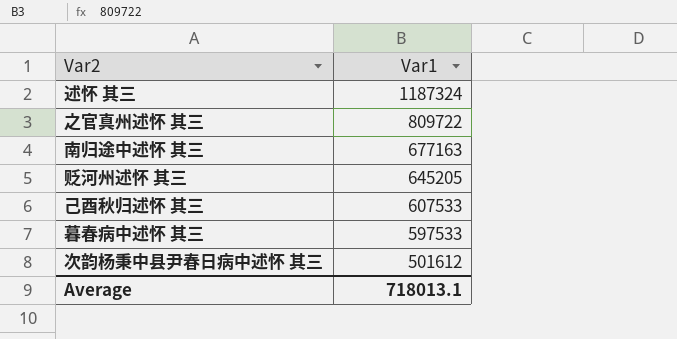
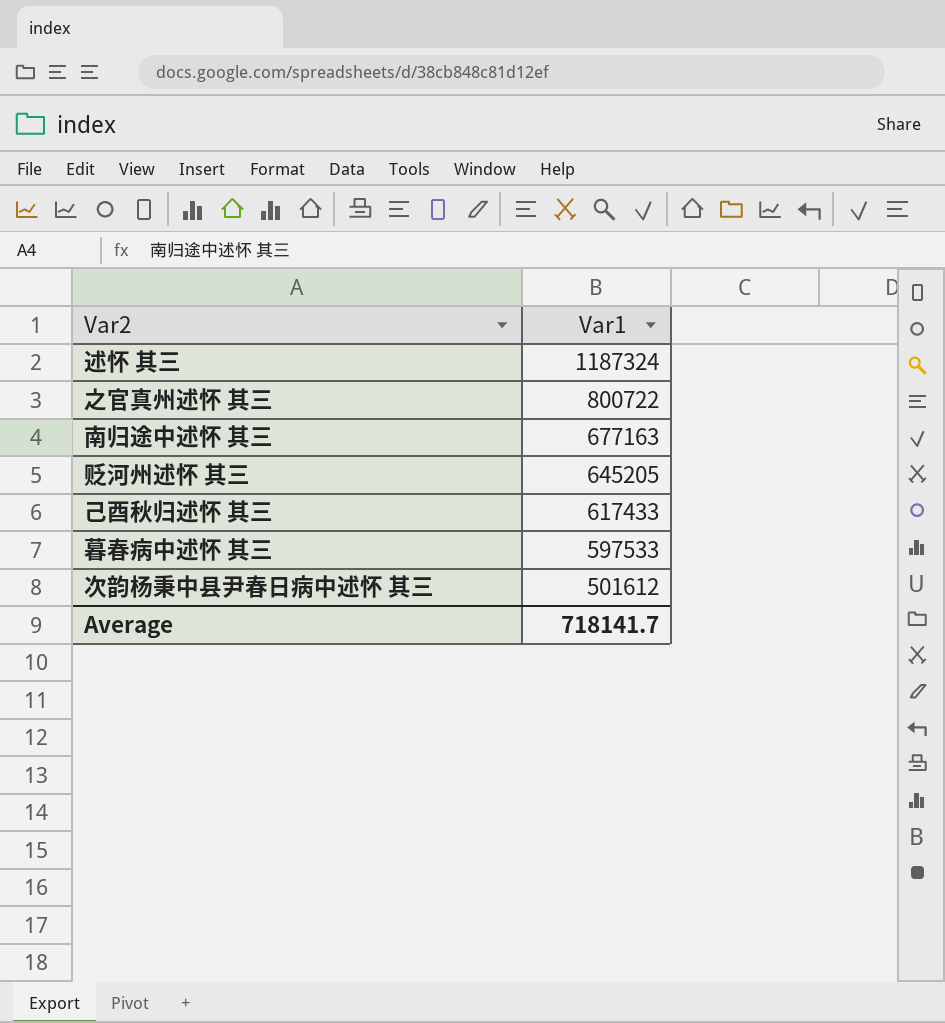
之官真州述怀 其三 | Var1: 809722 -> 800722
己酉秋归述怀 其三 | Var1: 607533 -> 617433
Average | Var1: 718013.1 -> 718141.7

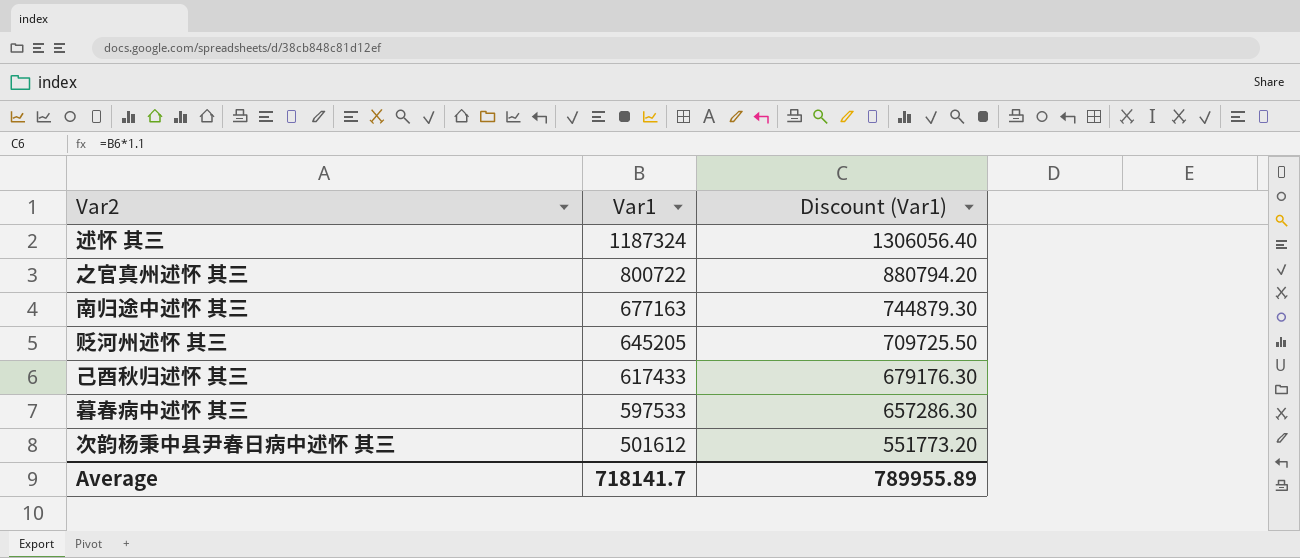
column Discount (Var1) | formula: none -> [Var1] * 1.1

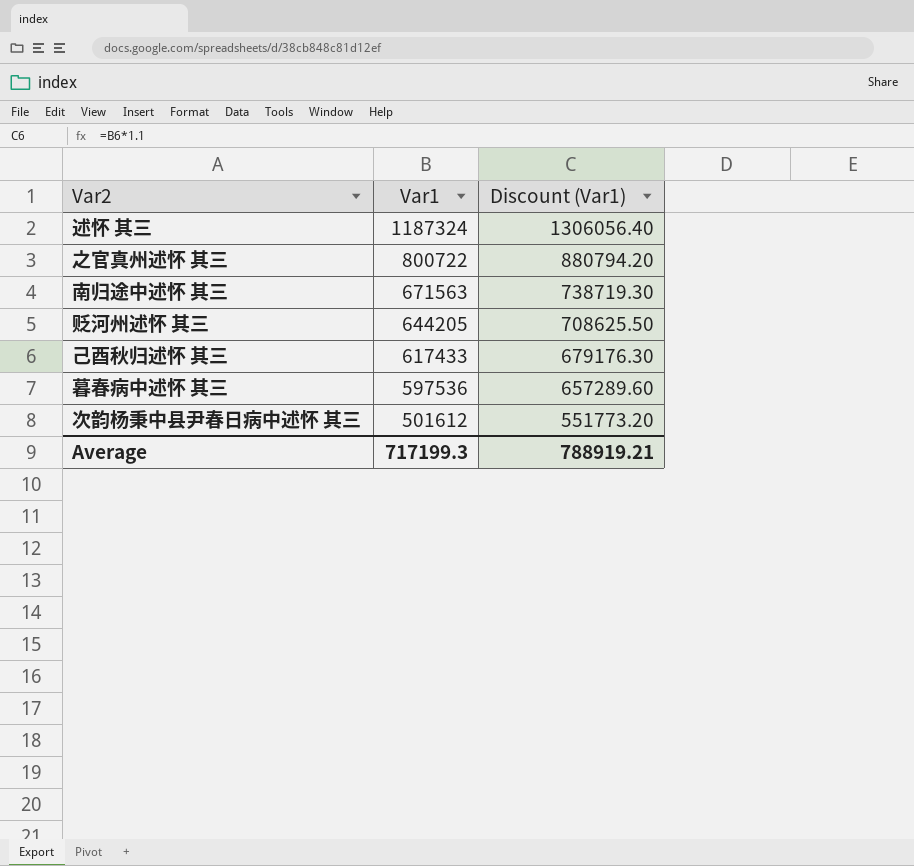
南归途中述怀 其三 | Var1: 677163 -> 671563
南归途中述怀 其三 | Discount (Var1): 744879.30 -> 738719.30
贬河州述怀 其三 | Var1: 645205 -> 644205
贬河州述怀 其三 | Discount (Var1): 709725.50 -> 708625.50
暮春病中述怀 其三 | Var1: 597533 -> 597536
暮春病中述怀 其三 | Discount (Var1): 657286.30 -> 657289.60
Average | Var1: 718141.7 -> 717199.3
Average | Discount (Var1): 789955.89 -> 788919.21

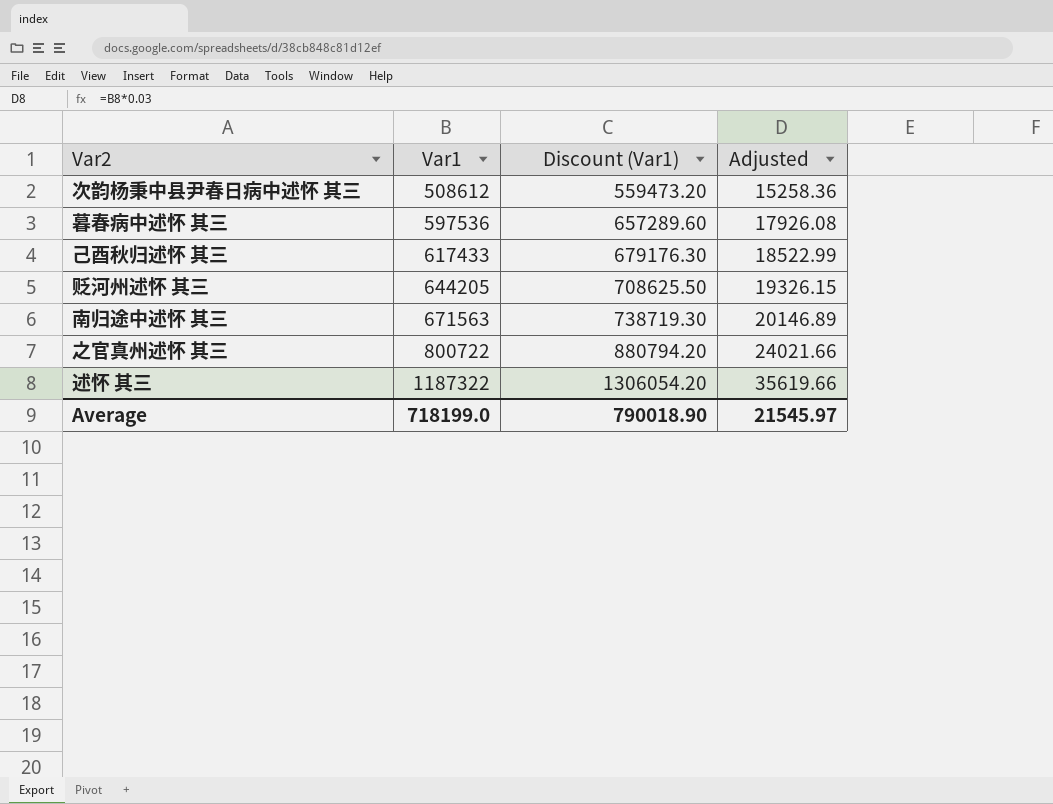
row order: Var1 descending -> Var1 ascending
column Adjusted | formula: none -> [Var1] * 0.03
次韵杨秉中县尹春日病中述怀 其三 | Var1: 501612 -> 508612
次韵杨秉中县尹春日病中述怀 其三 | Discount (Var1): 551773.20 -> 559473.20
述怀 其三 | Var1: 1187324 -> 1187322
述怀 其三 | Discount (Var1): 1306056.40 -> 1306054.20
Average | Var1: 717199.3 -> 718199.0
Average | Discount (Var1): 788919.21 -> 790018.90

